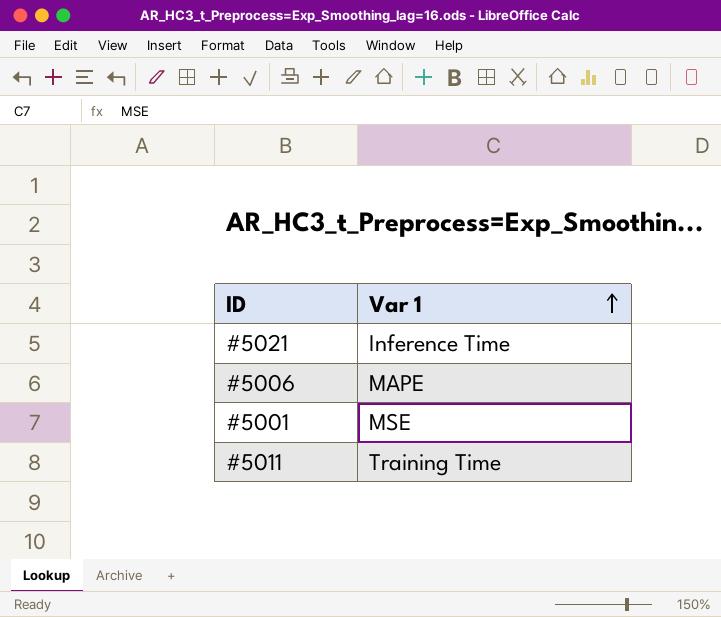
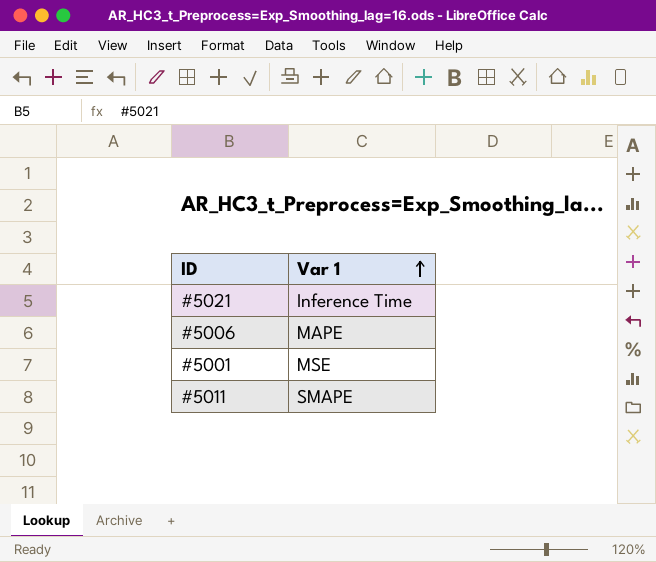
#5011 | Var 1: Training Time -> SMAPE

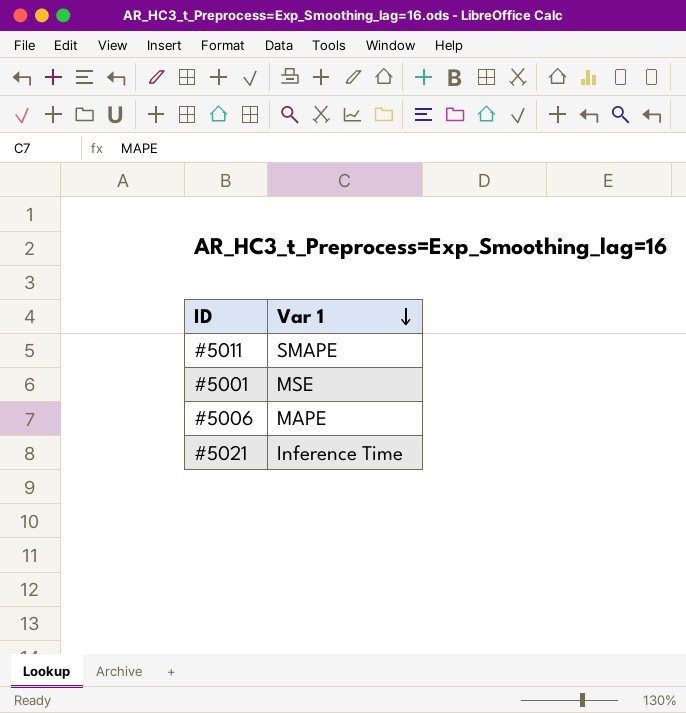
row order: Var 1 ascending -> Var 1 descending

